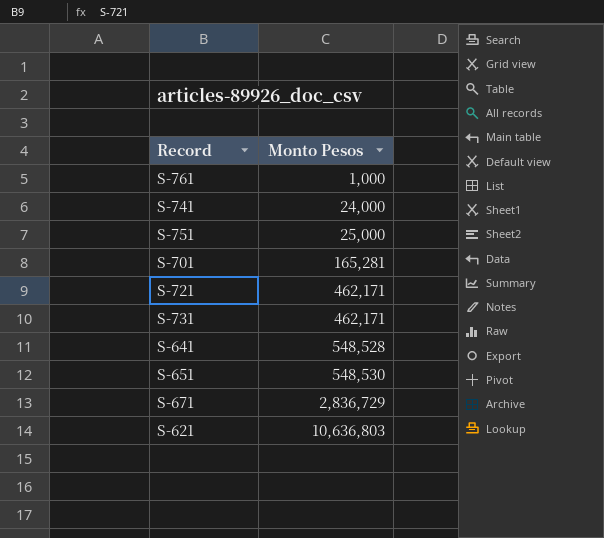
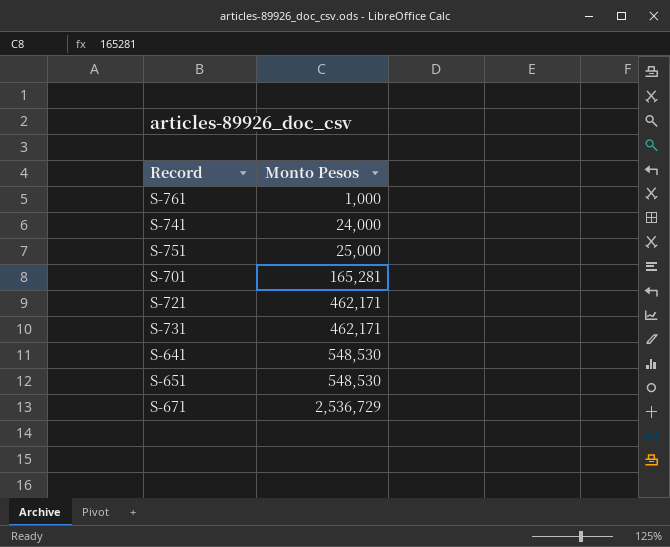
row S-621: 10,636,803 -> none
S-641 | Monto Pesos: 548,528 -> 548,530
S-671 | Monto Pesos: 2,836,729 -> 2,536,729

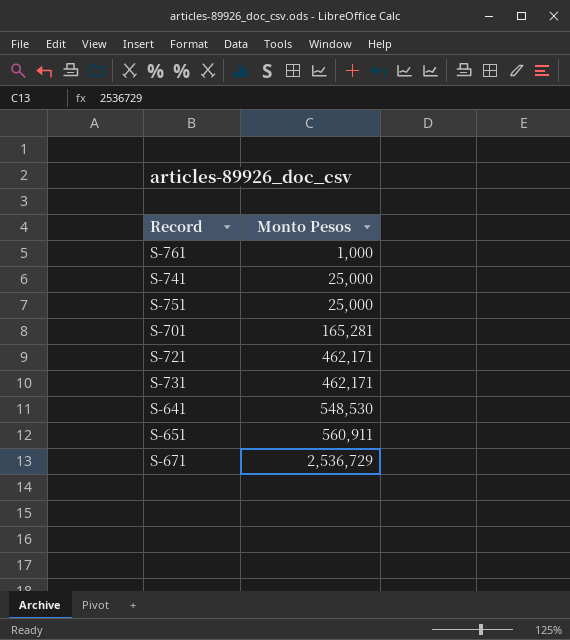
S-741 | Monto Pesos: 24,000 -> 25,000
S-651 | Monto Pesos: 548,530 -> 560,911

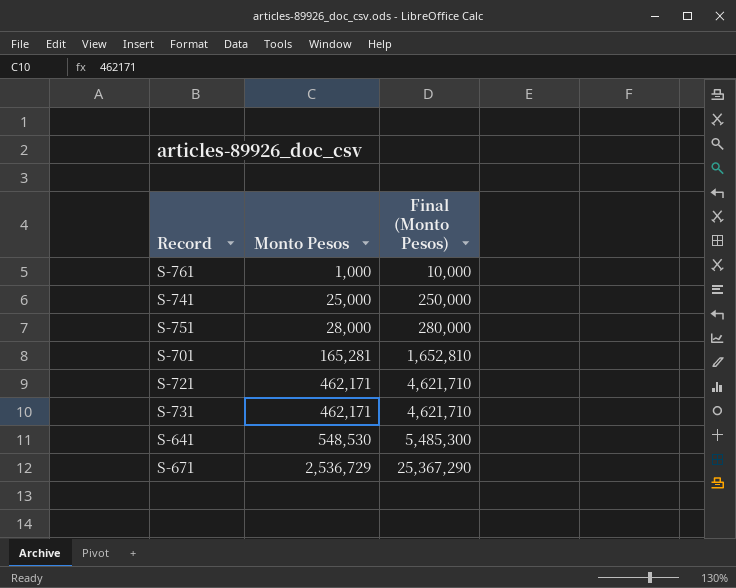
column Final (Monto Pesos) | formula: none -> [Monto Pesos] * 10
row S-651: 560,911 -> none
S-751 | Monto Pesos: 25,000 -> 28,000

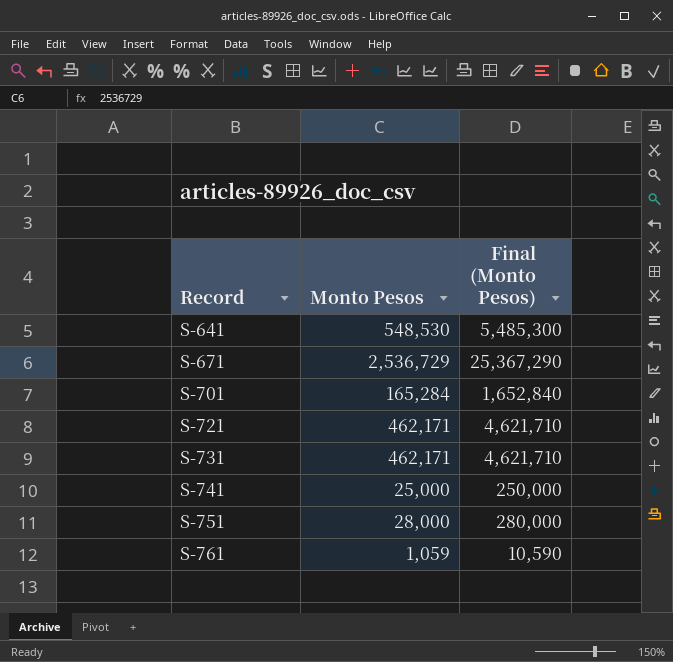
row order: Monto Pesos ascending -> Record ascending
S-701 | Monto Pesos: 165,281 -> 165,284
S-701 | Final (Monto Pesos): 1,652,810 -> 1,652,840
S-761 | Monto Pesos: 1,000 -> 1,059
S-761 | Final (Monto Pesos): 10,000 -> 10,590

